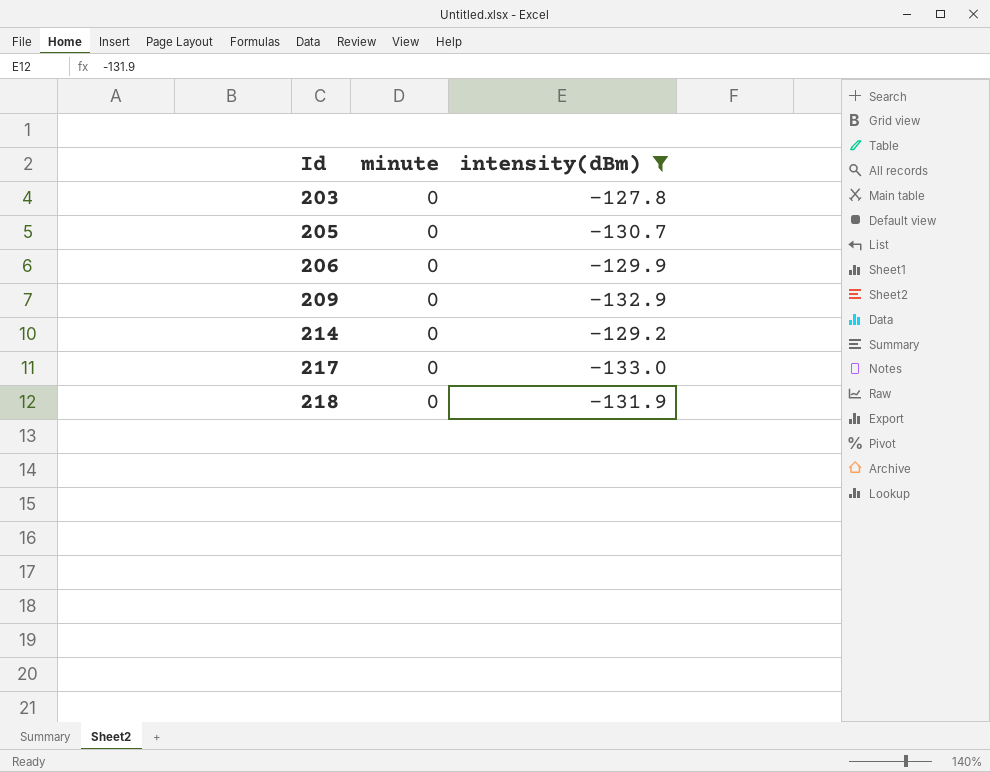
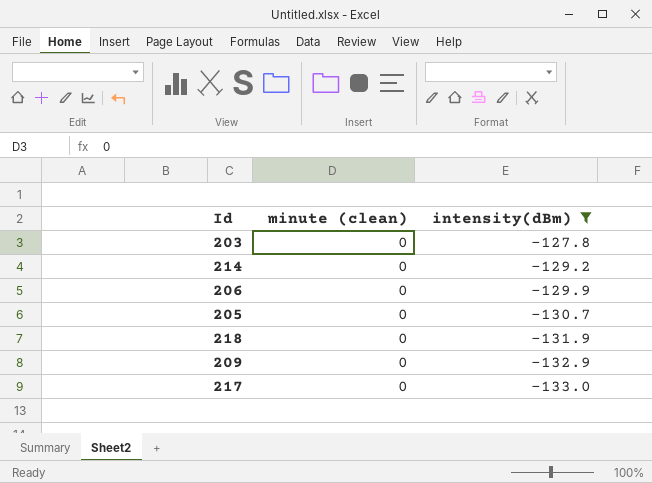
row order: Id ascending -> intensity(dBm) descending
column name: minute -> minute (clean)

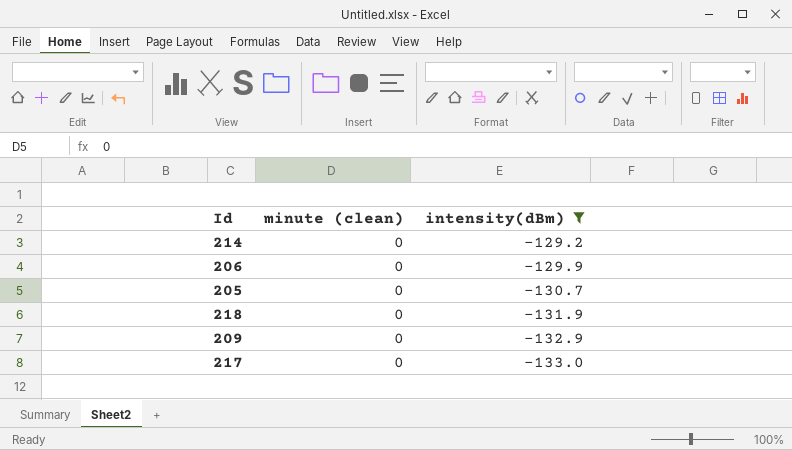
row 203: 0 | -127.8 -> none

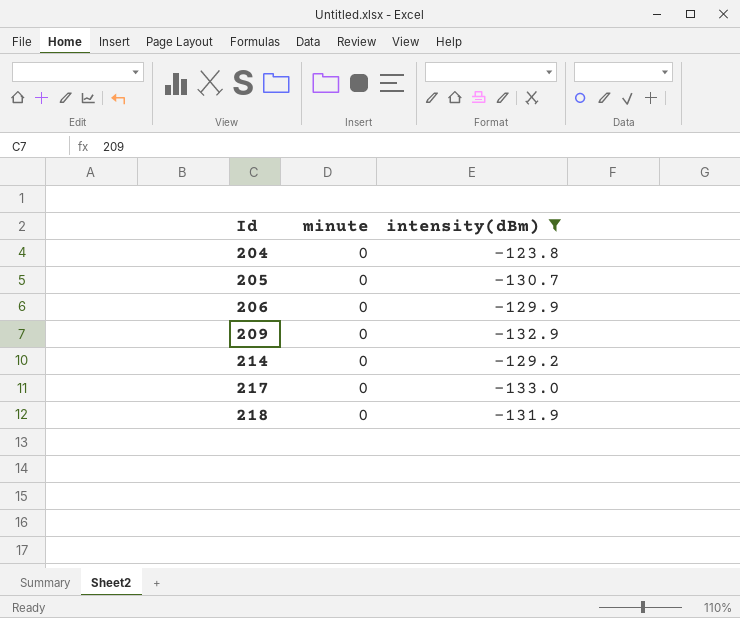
row order: intensity(dBm) descending -> Id ascending
column name: minute (clean) -> minute
row 204: none -> 0 | -123.8

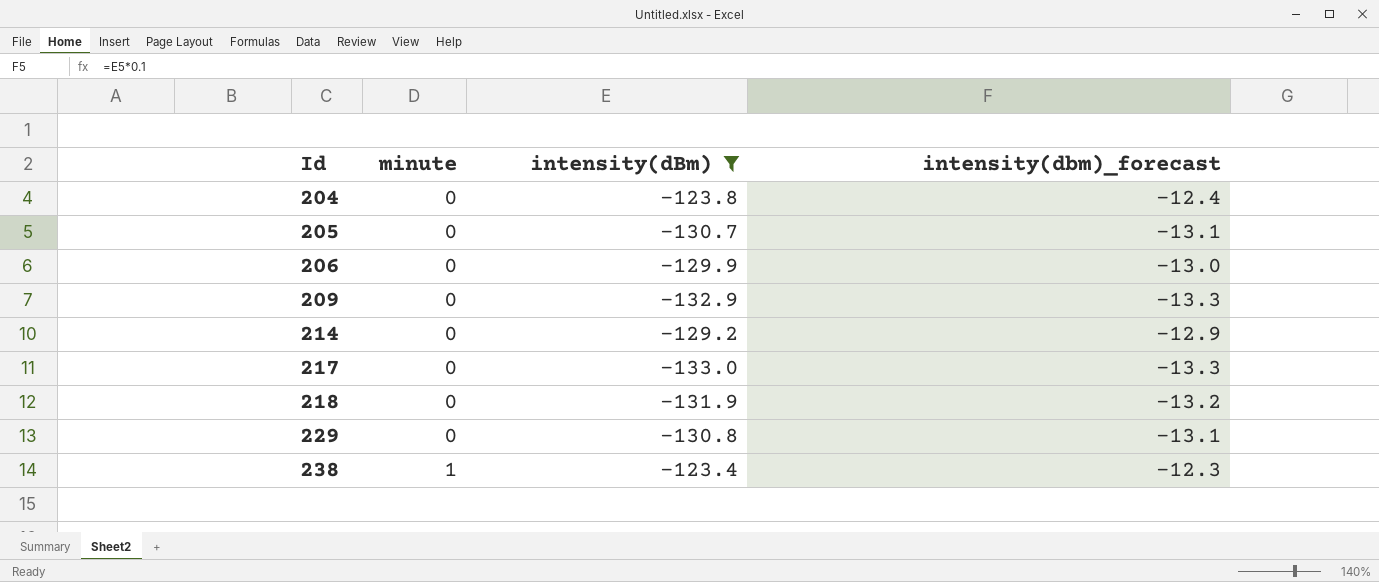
column intensity(dbm)_forecast | formula: none -> [intensity(dBm)] * 0.1
row 229: none -> 0 | -130.8 | -13.1
row 238: none -> 1 | -123.4 | -12.3

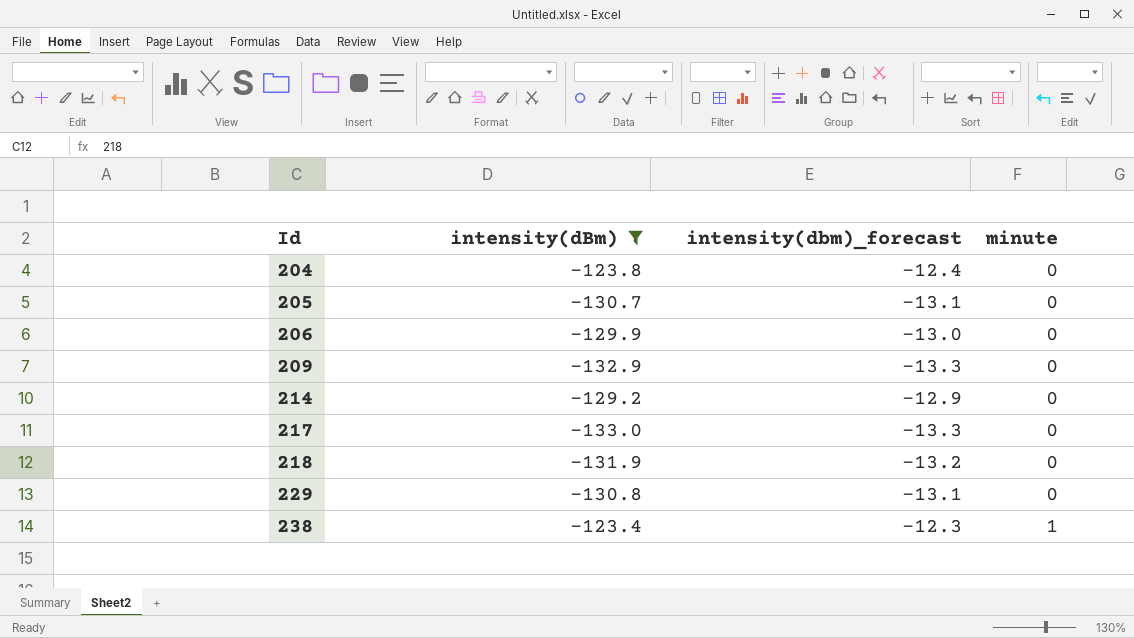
column minute | position: 2 -> 4

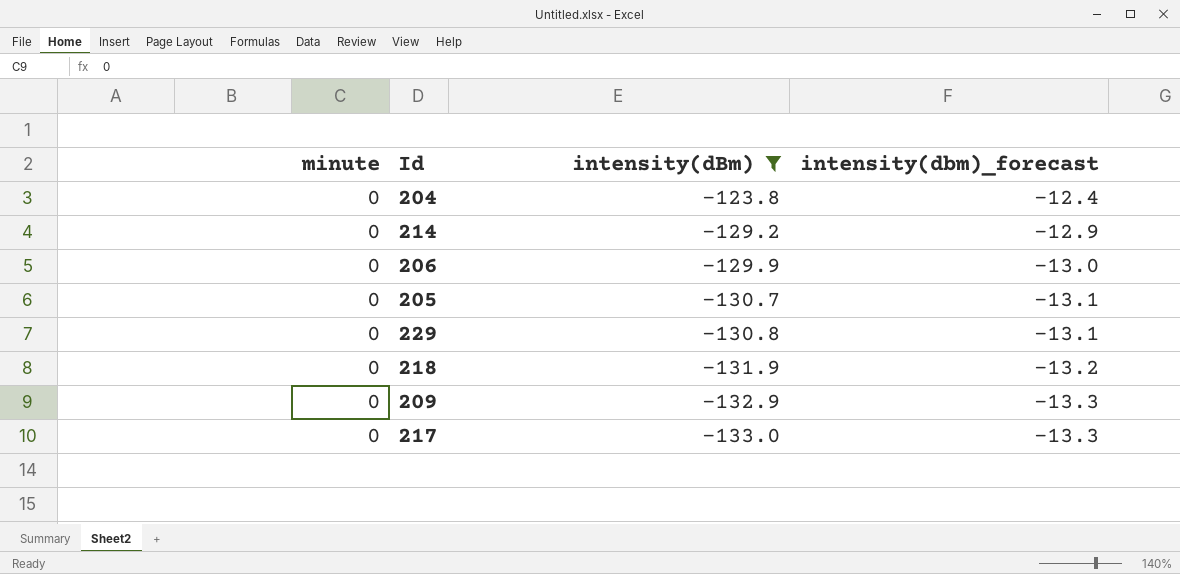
row order: Id ascending -> intensity(dBm) descending
column minute | position: 4 -> 1
row 238: -123.4 | -12.3 | 1 -> none

